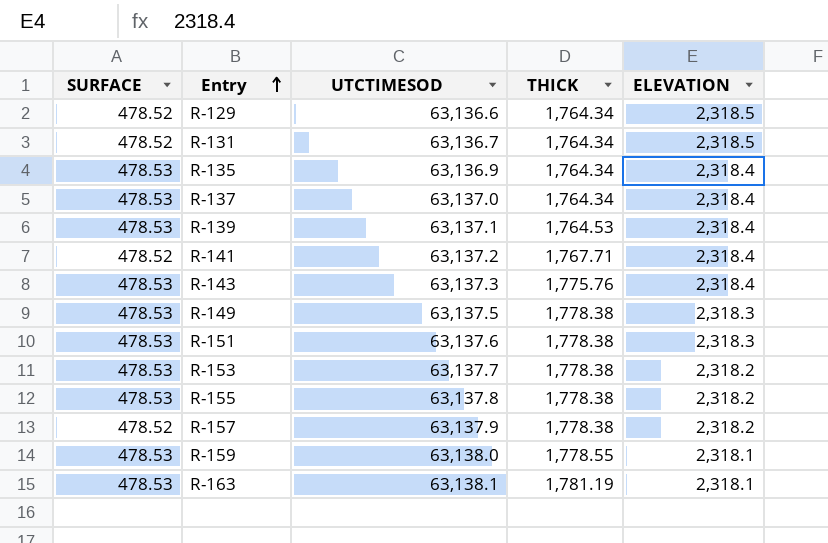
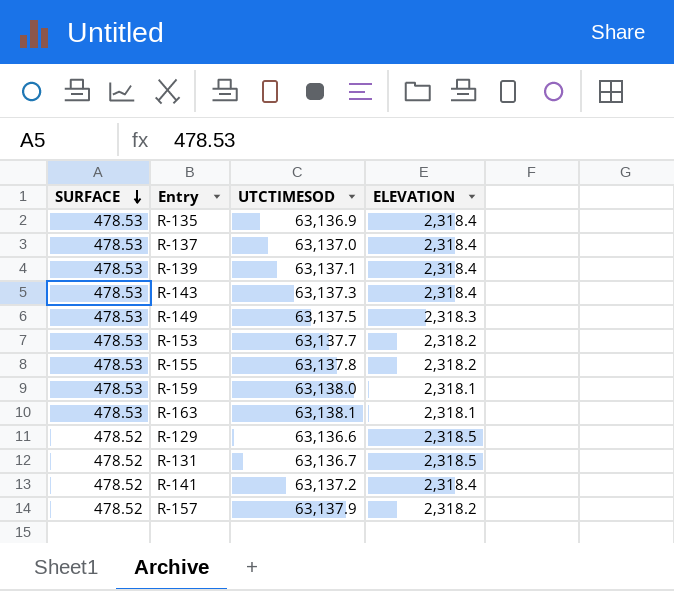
row order: Entry ascending -> SURFACE descending
column THICK | position: 4 -> none
row R-151: 478.53 | 63,137.6 | 1,778.38 | 2,318.3 -> none

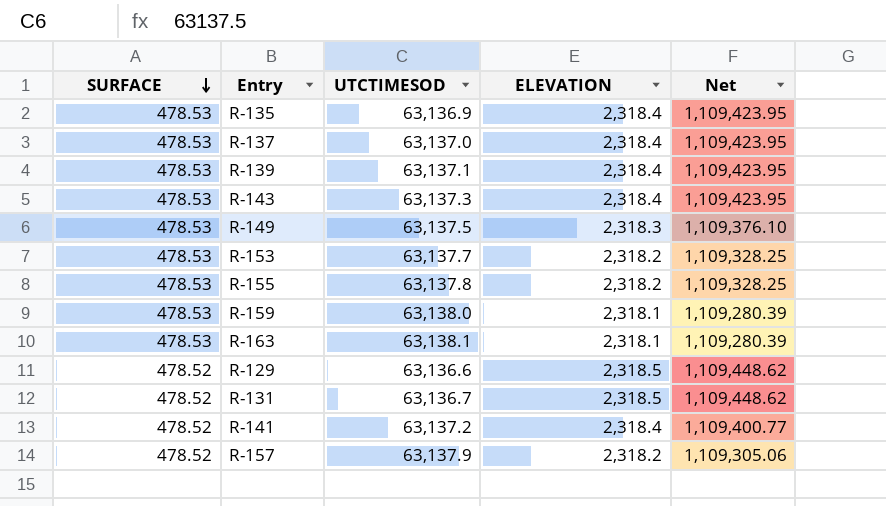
column Net | formula: none -> [SURFACE] * [ELEVATION]

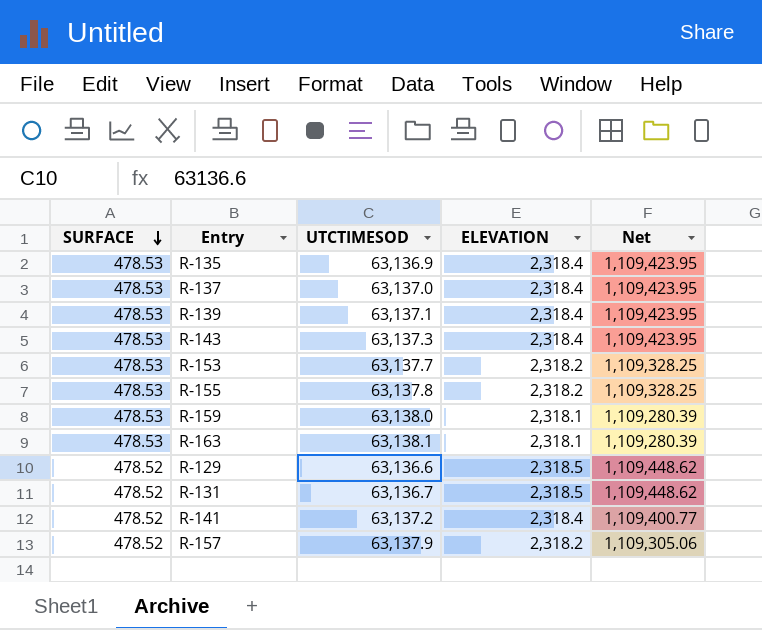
row R-149: 478.53 | 63,137.5 | 2,318.3 | 1,109,376.10 -> none

